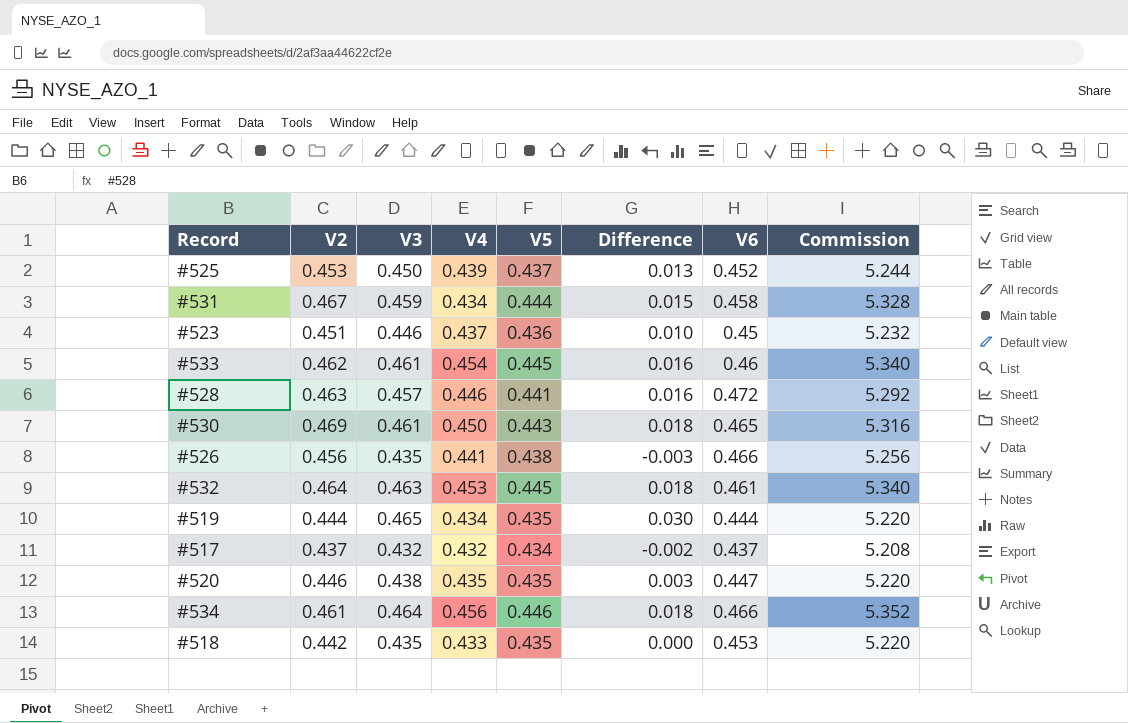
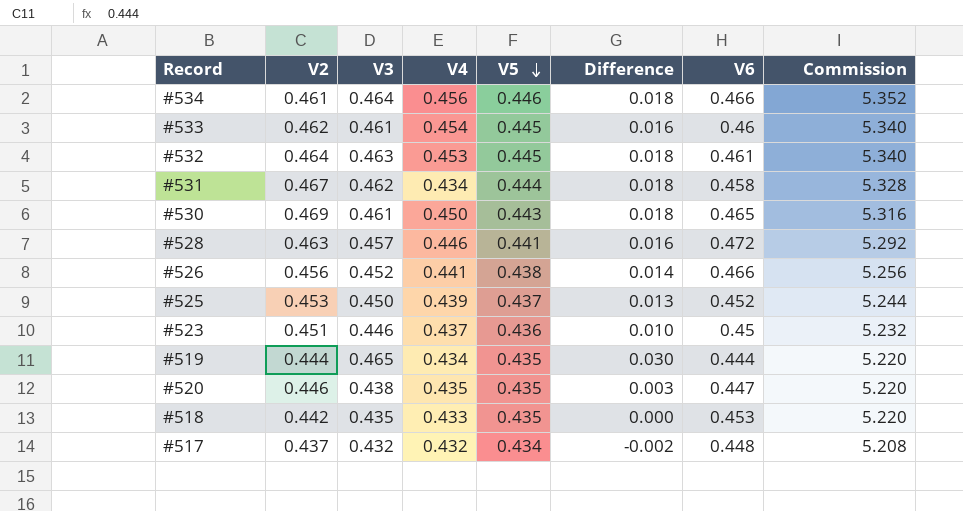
row order: none -> V5 descending
#531 | V3: 0.459 -> 0.462
#531 | Difference: 0.015 -> 0.018
#526 | V3: 0.435 -> 0.452
#526 | Difference: -0.003 -> 0.014
#517 | V6: 0.437 -> 0.448

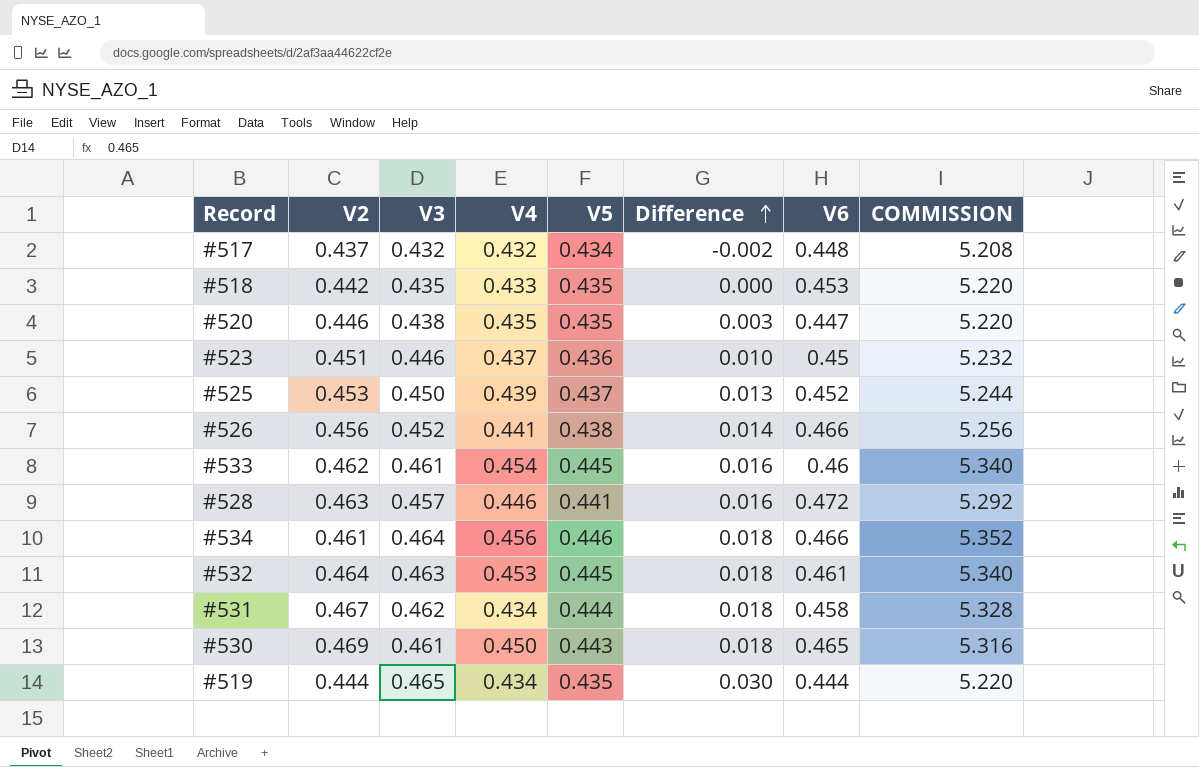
row order: V5 descending -> Difference ascending
column name: Commission -> COMMISSION

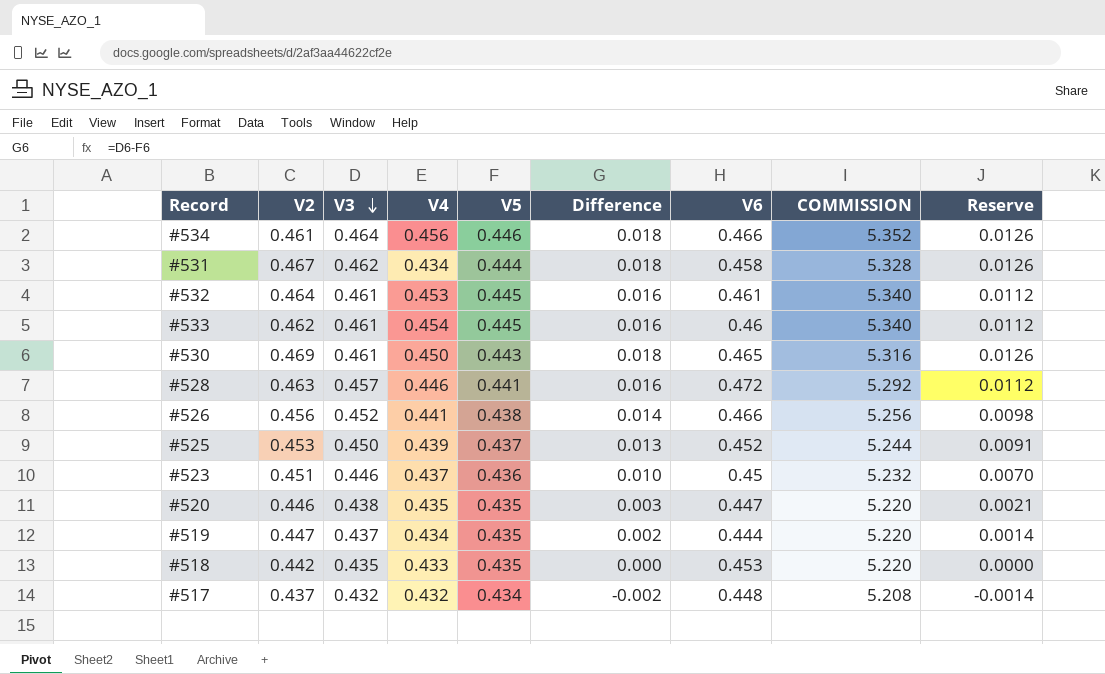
row order: Difference ascending -> V3 descending
column Reserve | formula: none -> [Difference] * 0.7
#532 | V3: 0.463 -> 0.461
#532 | Difference: 0.018 -> 0.016
#519 | V2: 0.444 -> 0.447
#519 | V3: 0.465 -> 0.437
#519 | Difference: 0.030 -> 0.002

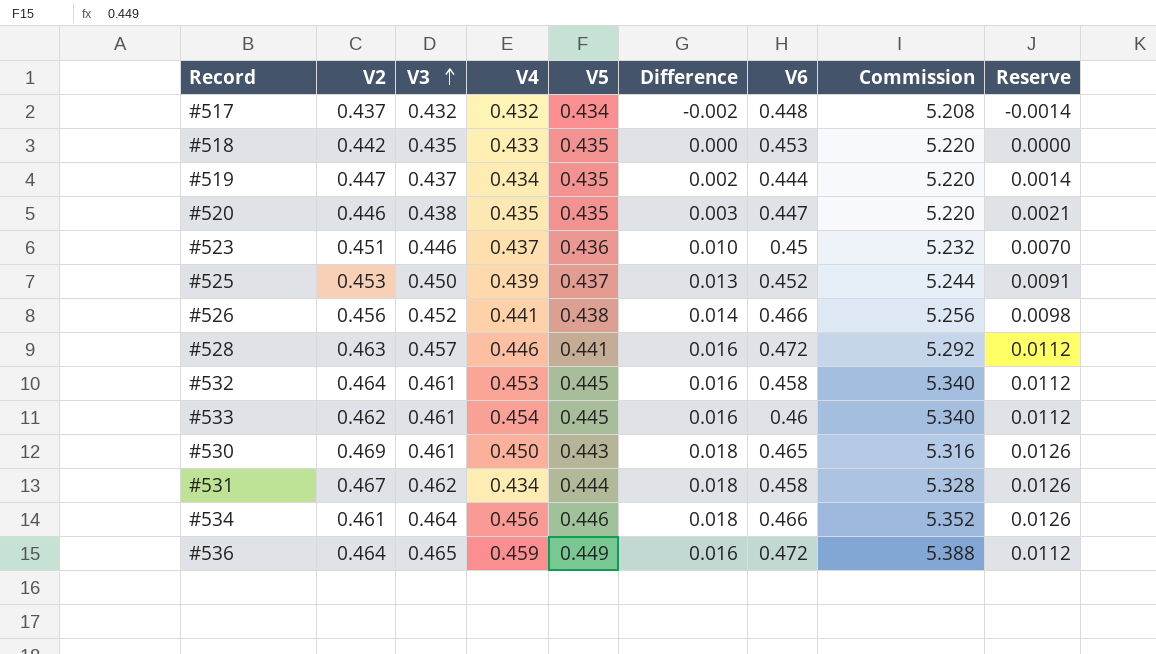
row order: V3 descending -> V3 ascending
column name: COMMISSION -> Commission
#532 | V6: 0.461 -> 0.458
row #536: none -> 0.464 | 0.465 | 0.459 | 0.449 | 0.016 | 0.472 | 5.388 | 0.0112

